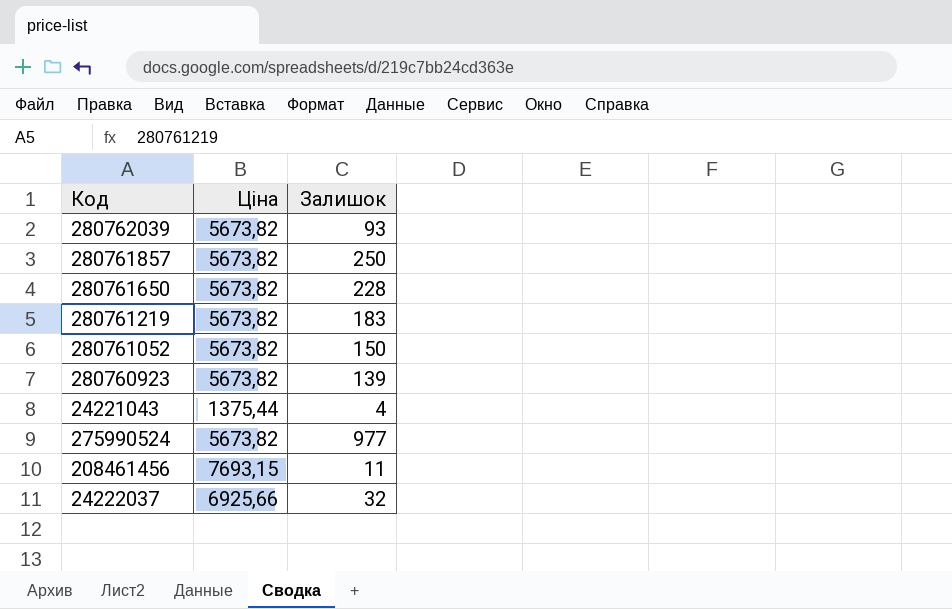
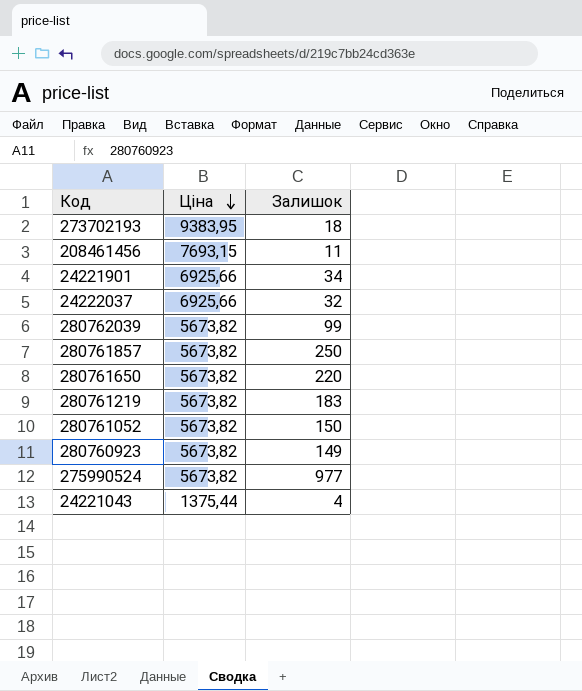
row order: none -> Ціна descending
row 273702193: none -> 9383,95 | 18
row 24221901: none -> 6925,66 | 34
280762039 | Залишок: 93 -> 99
280761650 | Залишок: 228 -> 220
280760923 | Залишок: 139 -> 149

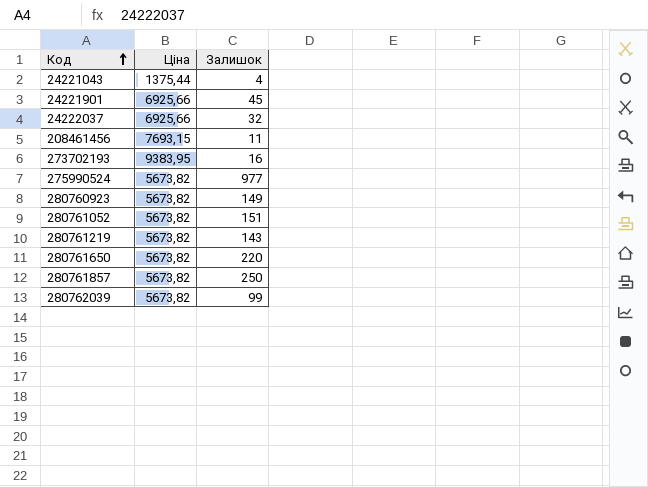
row order: Ціна descending -> Код ascending
24221901 | Залишок: 34 -> 45
273702193 | Залишок: 18 -> 16
280761052 | Залишок: 150 -> 151
280761219 | Залишок: 183 -> 143

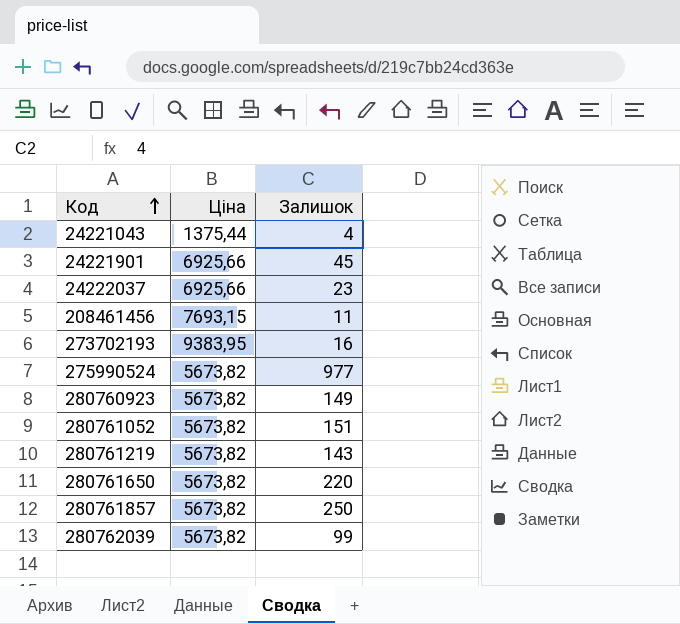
24222037 | Залишок: 32 -> 23

